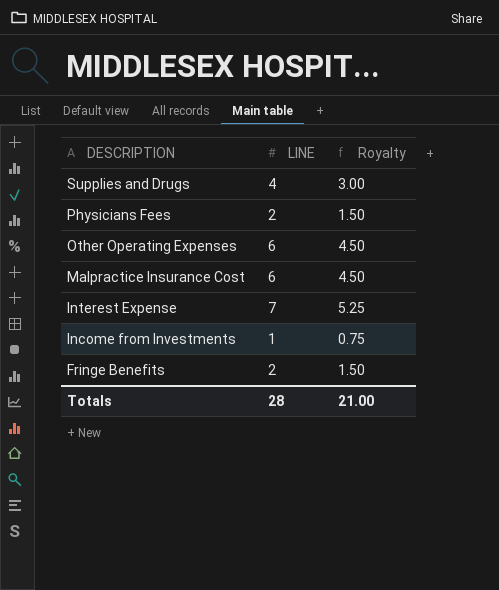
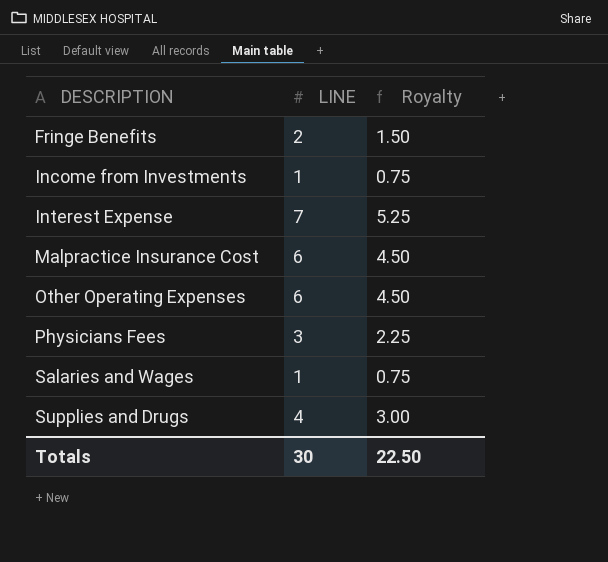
row order: DESCRIPTION descending -> DESCRIPTION ascending
Physicians Fees | LINE: 2 -> 3
Physicians Fees | Royalty: 1.50 -> 2.25
row Salaries and Wages: none -> 1 | 0.75
Totals | LINE: 28 -> 30
Totals | Royalty: 21.00 -> 22.50

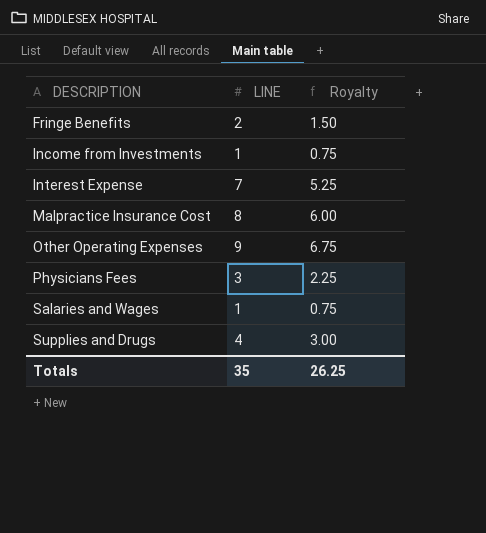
Malpractice Insurance Cost | LINE: 6 -> 8
Malpractice Insurance Cost | Royalty: 4.50 -> 6.00
Other Operating Expenses | LINE: 6 -> 9
Other Operating Expenses | Royalty: 4.50 -> 6.75
Totals | LINE: 30 -> 35
Totals | Royalty: 22.50 -> 26.25

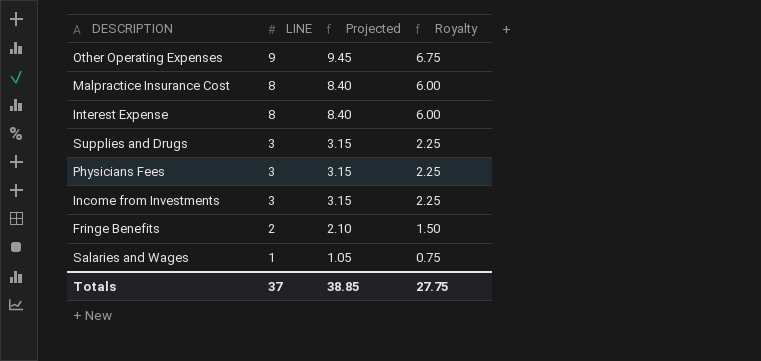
row order: DESCRIPTION ascending -> LINE descending
column Projected | formula: none -> [LINE] * 1.05
Interest Expense | LINE: 7 -> 8
Interest Expense | Royalty: 5.25 -> 6.00
Supplies and Drugs | LINE: 4 -> 3
Supplies and Drugs | Royalty: 3.00 -> 2.25
Income from Investments | LINE: 1 -> 3
Income from Investments | Royalty: 0.75 -> 2.25
Totals | LINE: 35 -> 37
Totals | Royalty: 26.25 -> 27.75

